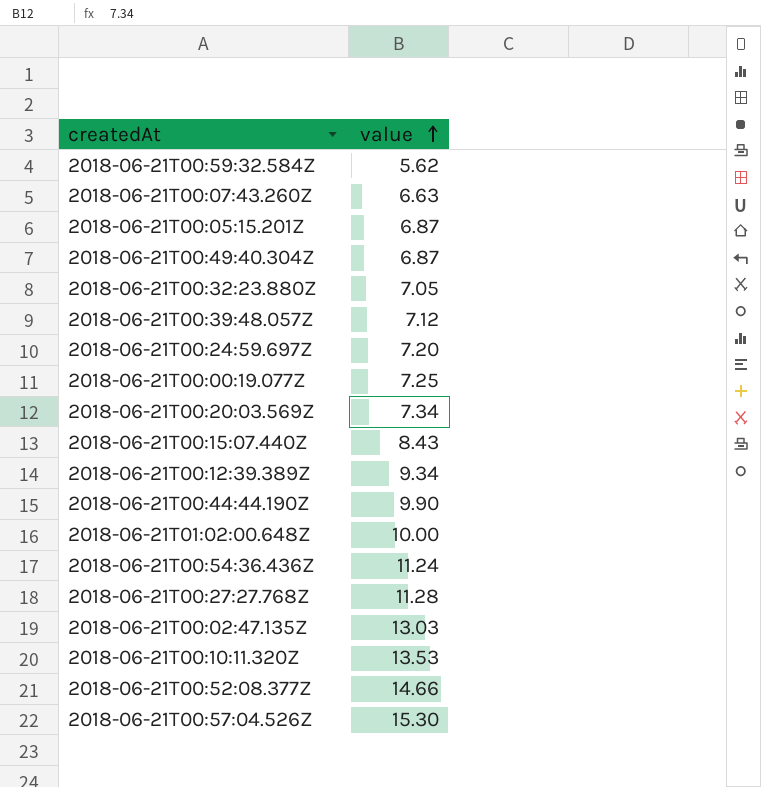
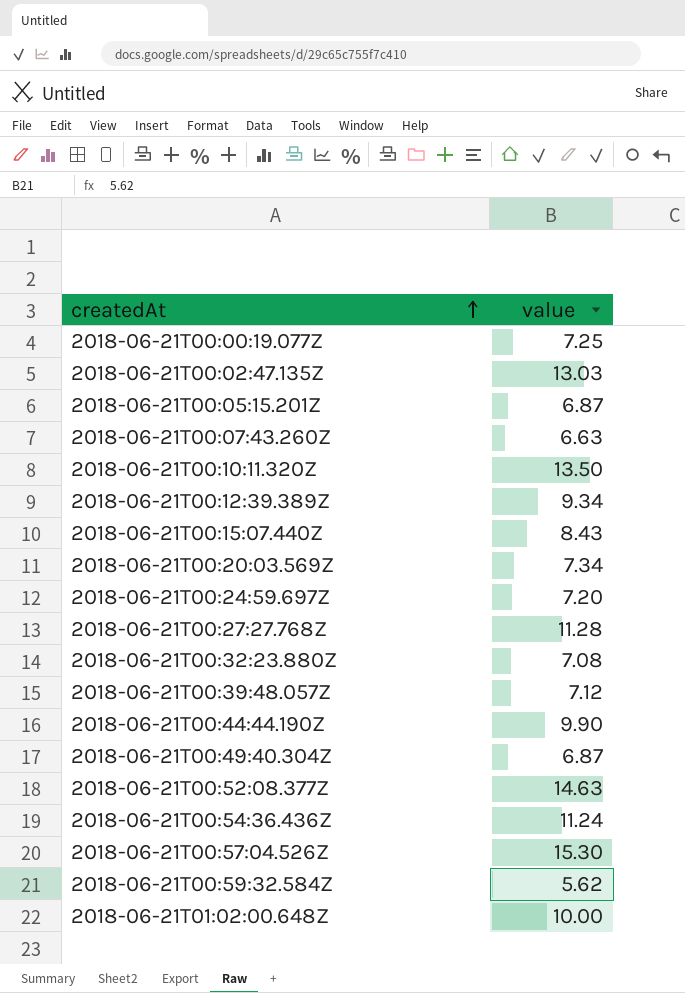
row order: value ascending -> createdAt ascending
2018-06-21T00:10:11.320Z | value: 13.53 -> 13.50
2018-06-21T00:32:23.880Z | value: 7.05 -> 7.08
2018-06-21T00:52:08.377Z | value: 14.66 -> 14.63

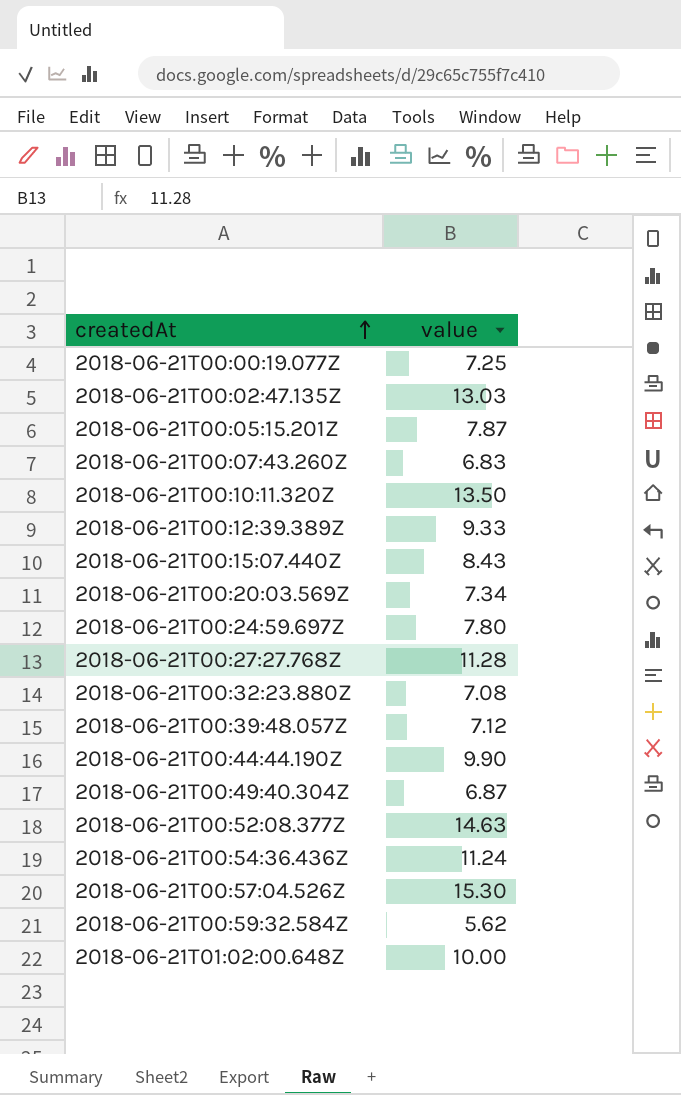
2018-06-21T00:05:15.201Z | value: 6.87 -> 7.87
2018-06-21T00:07:43.260Z | value: 6.63 -> 6.83
2018-06-21T00:12:39.389Z | value: 9.34 -> 9.33
2018-06-21T00:24:59.697Z | value: 7.20 -> 7.80

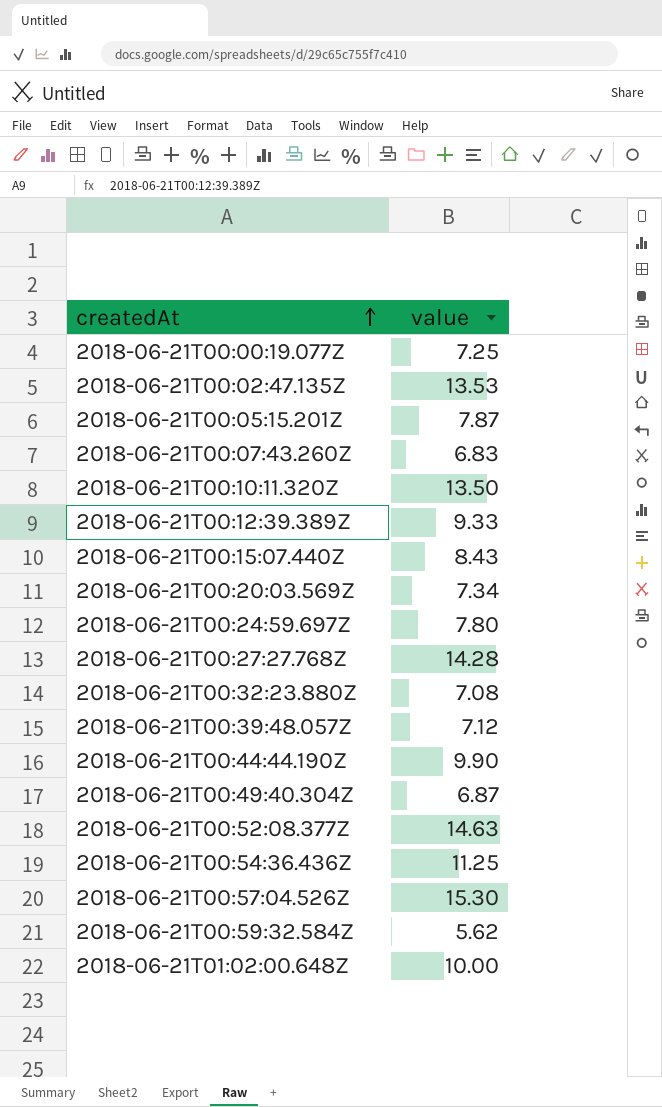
2018-06-21T00:02:47.135Z | value: 13.03 -> 13.53
2018-06-21T00:27:27.768Z | value: 11.28 -> 14.28
2018-06-21T00:54:36.436Z | value: 11.24 -> 11.25

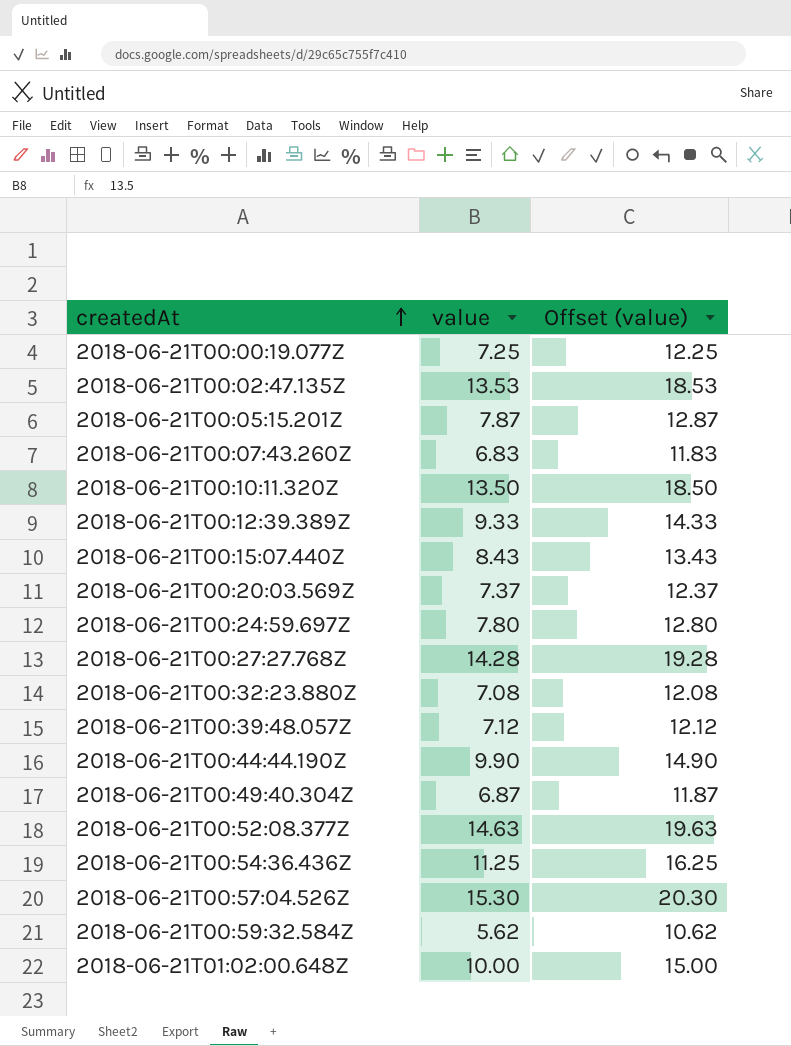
column Offset (value) | formula: none -> [value] + 5
2018-06-21T00:20:03.569Z | value: 7.34 -> 7.37

